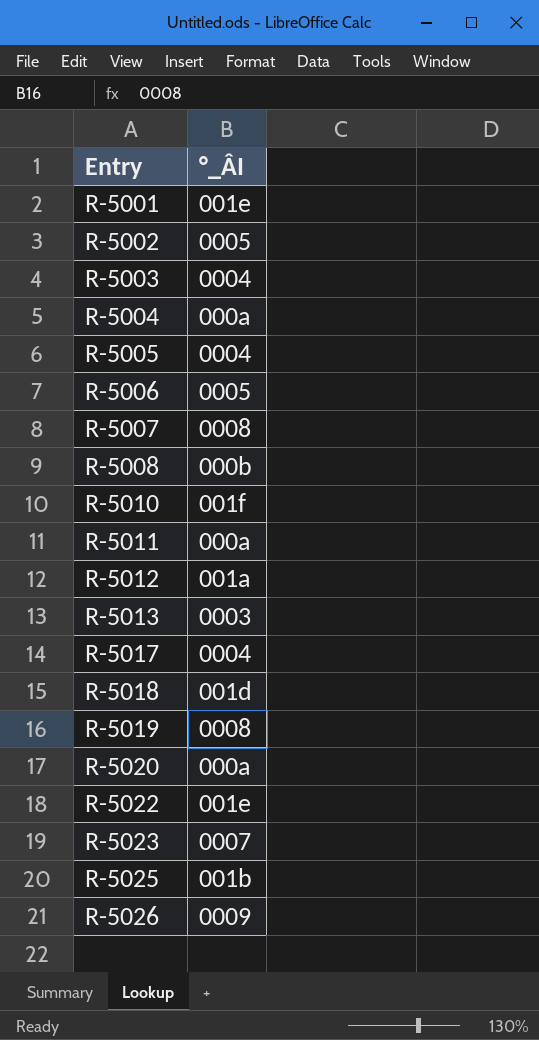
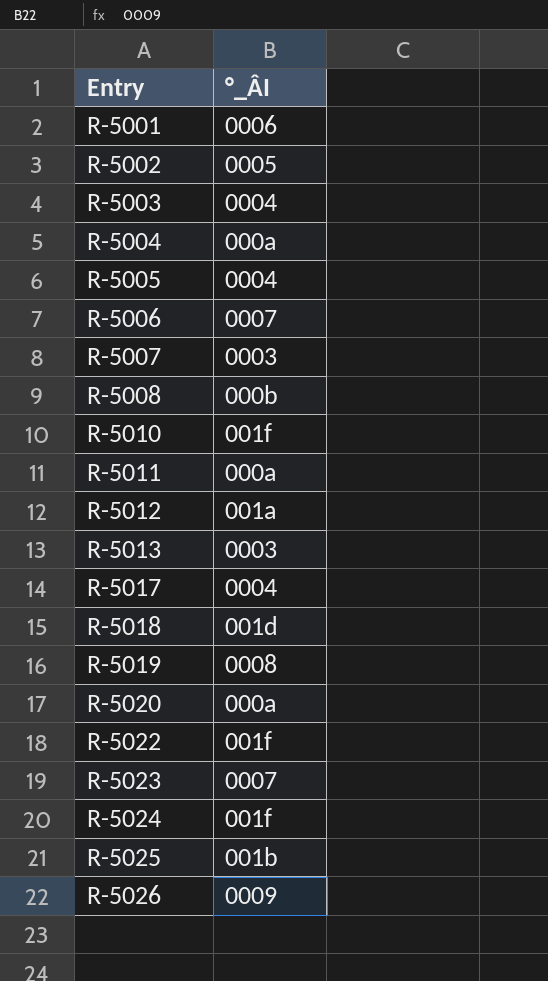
R-5001 | °_ÂI: 001e -> 0006
R-5006 | °_ÂI: 0005 -> 0007
R-5007 | °_ÂI: 0008 -> 0003
R-5022 | °_ÂI: 001e -> 001f
row R-5024: none -> 001f

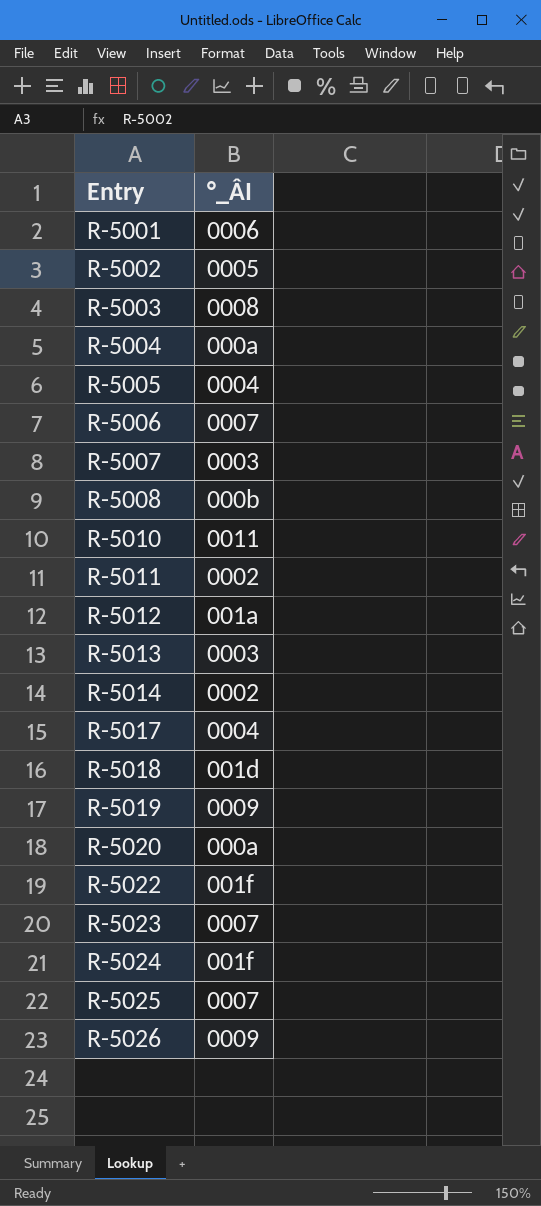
R-5003 | °_ÂI: 0004 -> 0008
R-5010 | °_ÂI: 001f -> 0011
R-5011 | °_ÂI: 000a -> 0002
row R-5014: none -> 0002
R-5019 | °_ÂI: 0008 -> 0009
R-5025 | °_ÂI: 001b -> 0007

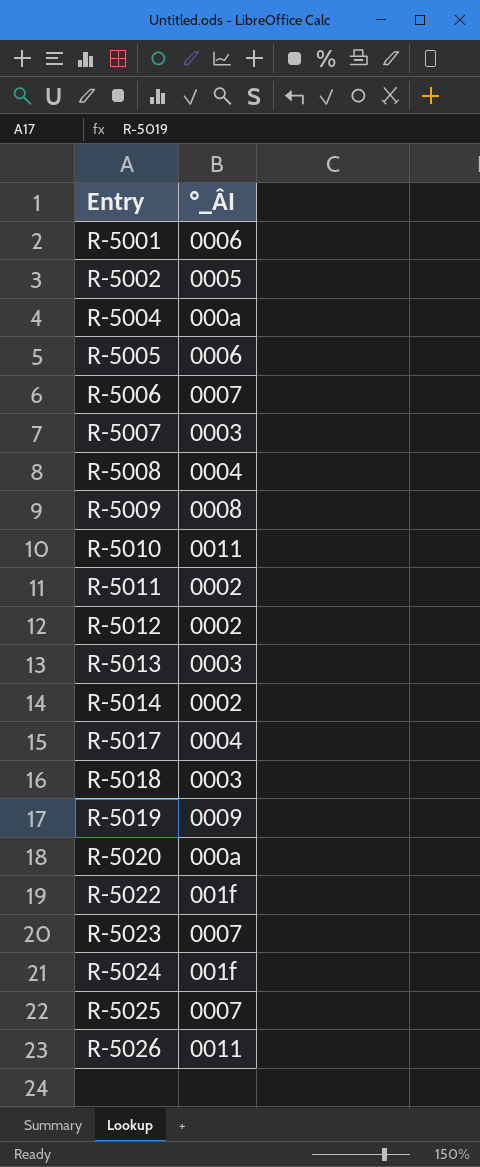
row R-5003: 0008 -> none
R-5005 | °_ÂI: 0004 -> 0006
R-5008 | °_ÂI: 000b -> 0004
row R-5009: none -> 0008
R-5012 | °_ÂI: 001a -> 0002
R-5018 | °_ÂI: 001d -> 0003
R-5026 | °_ÂI: 0009 -> 0011

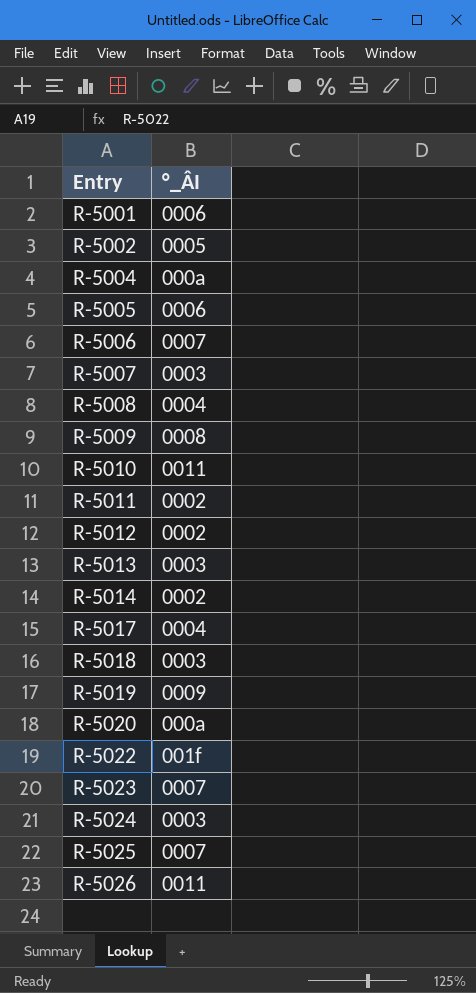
R-5024 | °_ÂI: 001f -> 0003

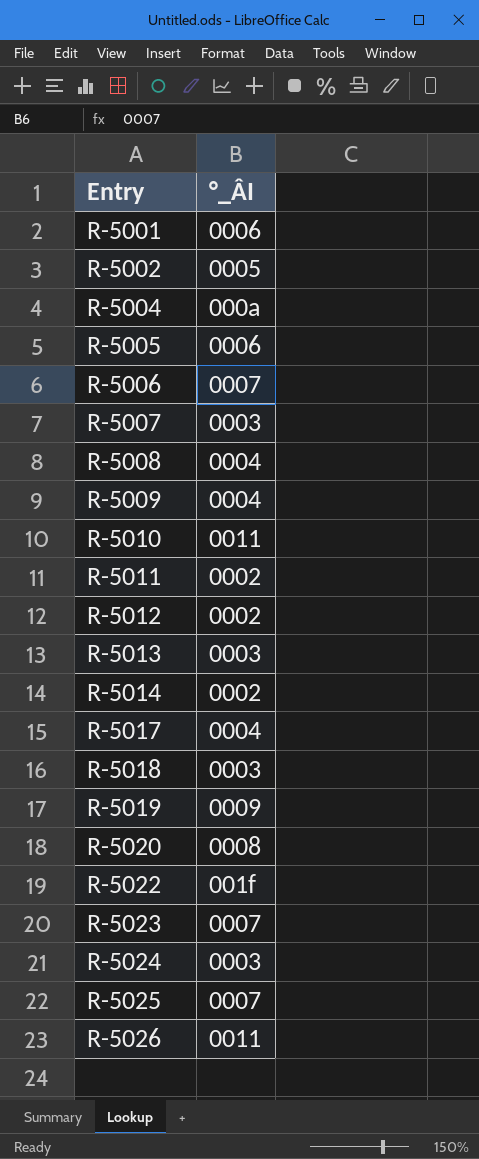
R-5009 | °_ÂI: 0008 -> 0004
R-5020 | °_ÂI: 000a -> 0008

